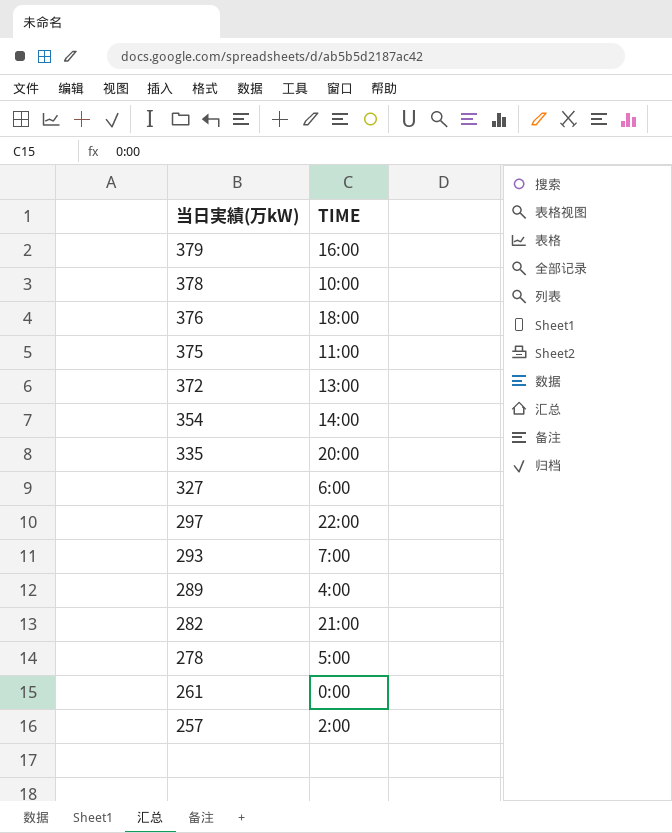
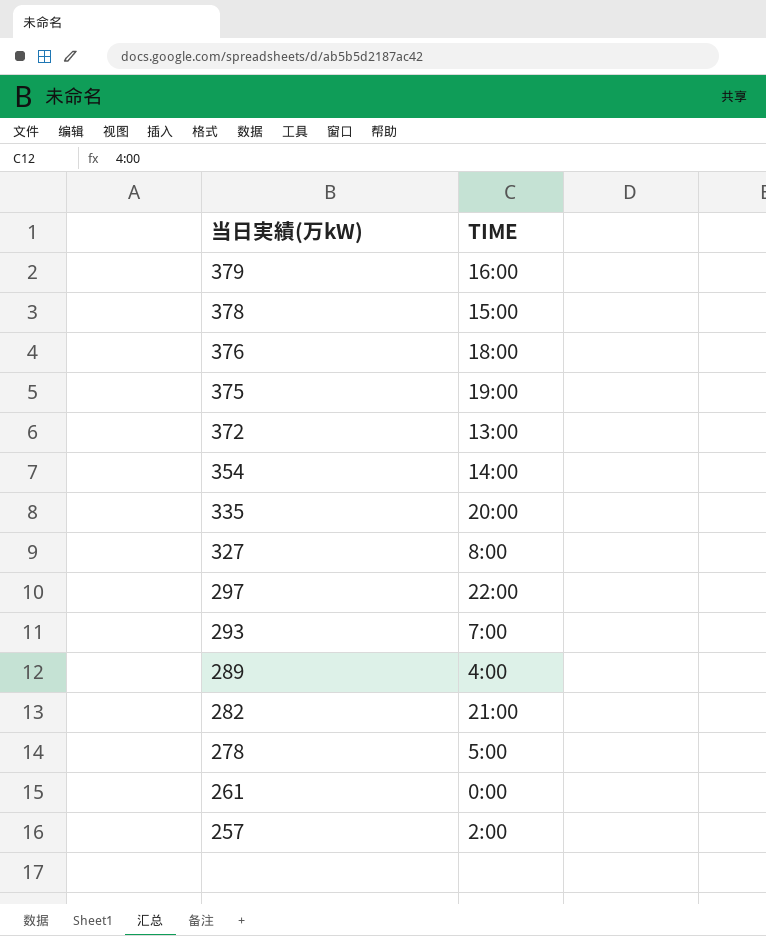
378 | TIME: 10:00 -> 15:00
375 | TIME: 11:00 -> 19:00
327 | TIME: 6:00 -> 8:00

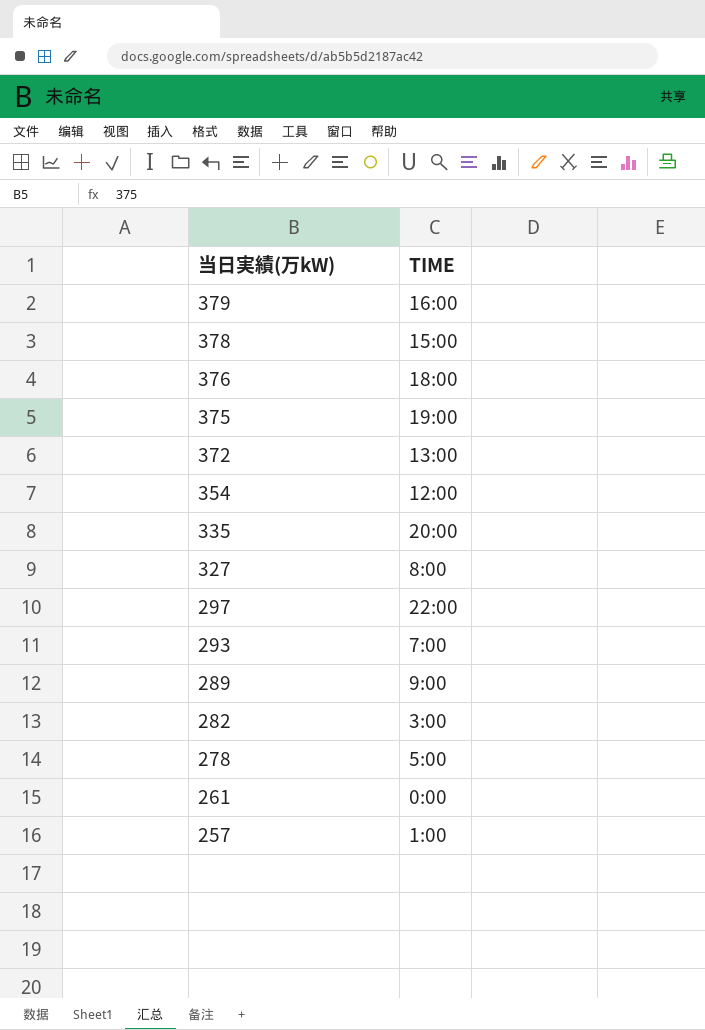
354 | TIME: 14:00 -> 12:00
289 | TIME: 4:00 -> 9:00
282 | TIME: 21:00 -> 3:00
257 | TIME: 2:00 -> 1:00

